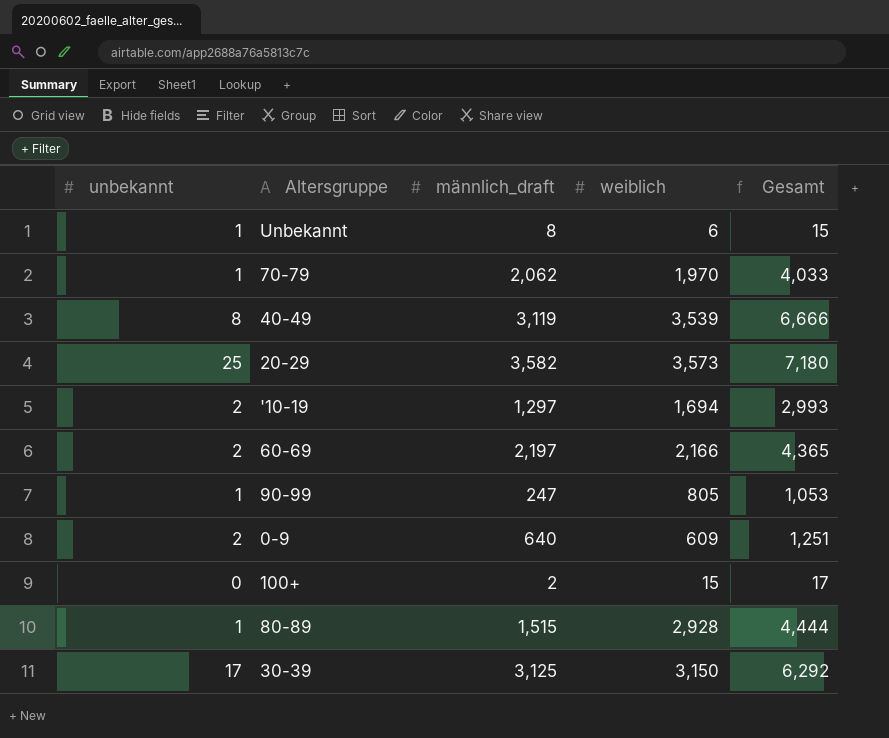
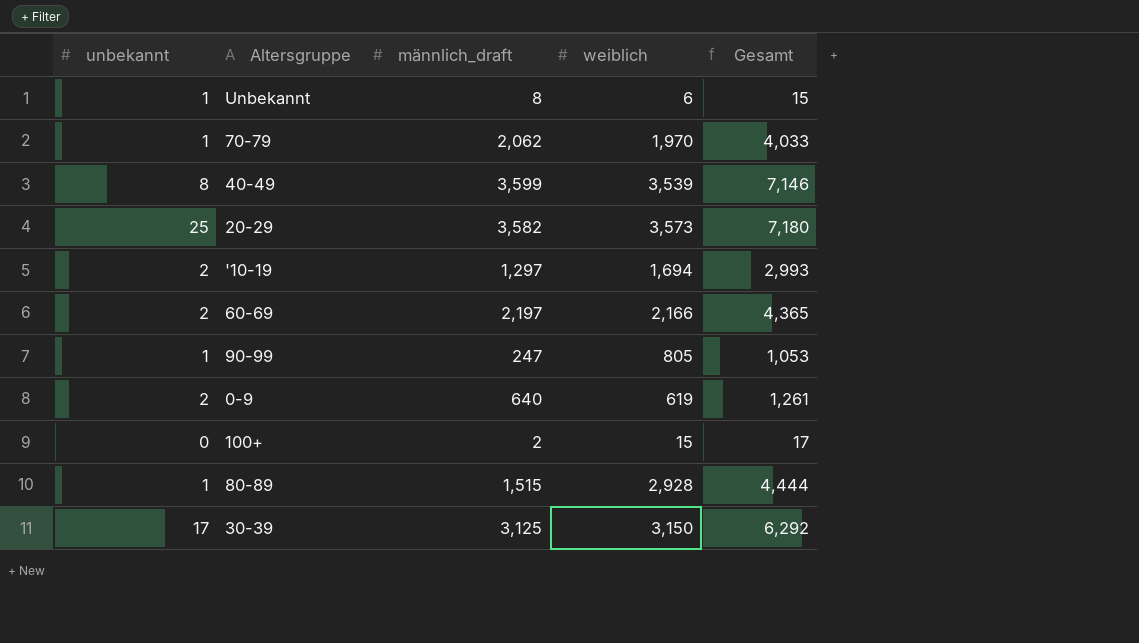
40-49 | männlich_draft: 3,119 -> 3,599
40-49 | Gesamt: 6,666 -> 7,146
0-9 | weiblich: 609 -> 619
0-9 | Gesamt: 1,251 -> 1,261

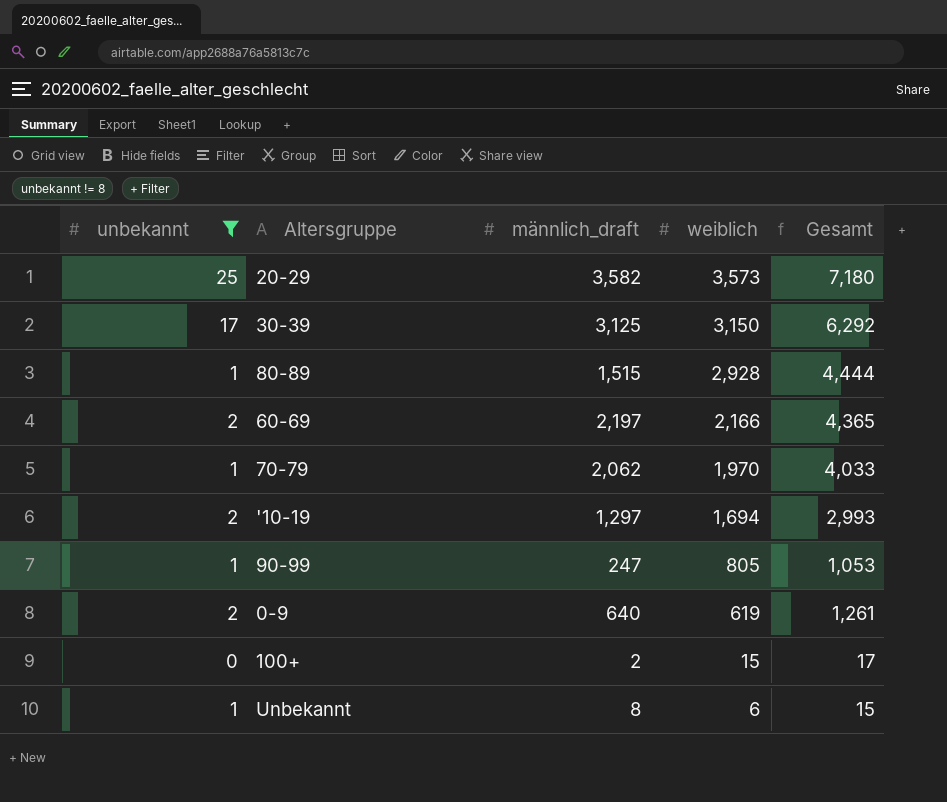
filter: none -> unbekannt != 8
row order: none -> weiblich descending

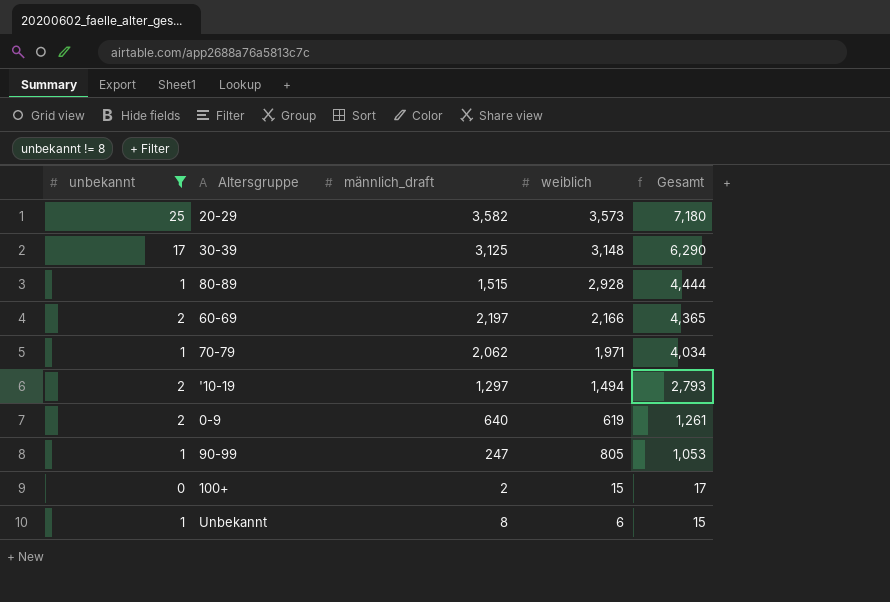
row order: weiblich descending -> Gesamt descending
30-39 | weiblich: 3,150 -> 3,148
30-39 | Gesamt: 6,292 -> 6,290
70-79 | weiblich: 1,970 -> 1,971
70-79 | Gesamt: 4,033 -> 4,034
'10-19 | weiblich: 1,694 -> 1,494
'10-19 | Gesamt: 2,993 -> 2,793

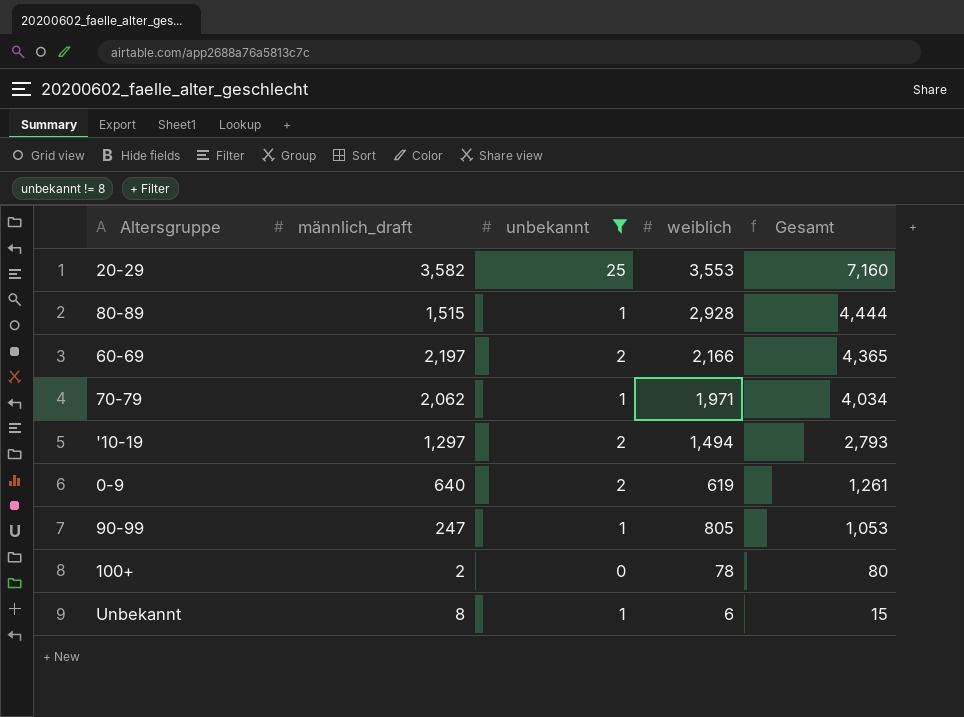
column unbekannt | position: 1 -> 3
row 30-39: 17 | 3,125 | 3,148 | 6,290 -> none
20-29 | weiblich: 3,573 -> 3,553
20-29 | Gesamt: 7,180 -> 7,160
100+ | weiblich: 15 -> 78
100+ | Gesamt: 17 -> 80

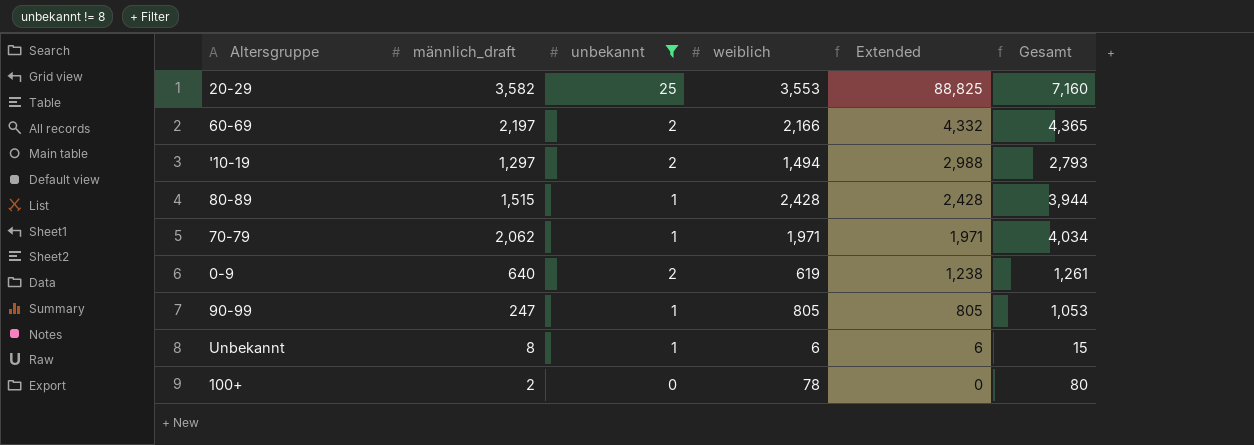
row order: Gesamt descending -> Extended descending
column Extended | formula: none -> [unbekannt] * [weiblich]
80-89 | weiblich: 2,928 -> 2,428
80-89 | Gesamt: 4,444 -> 3,944

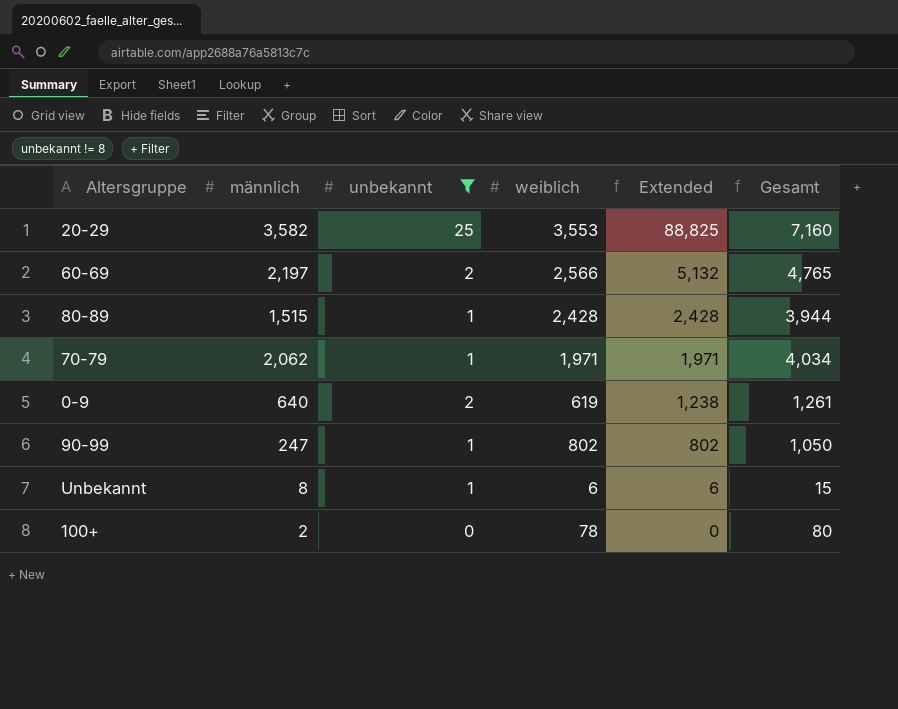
column name: männlich_draft -> männlich
row '10-19: 1,297 | 2 | 1,494 | 2,988 | 2,793 -> none
60-69 | weiblich: 2,166 -> 2,566
60-69 | Extended: 4,332 -> 5,132
60-69 | Gesamt: 4,365 -> 4,765
90-99 | weiblich: 805 -> 802
90-99 | Extended: 805 -> 802
90-99 | Gesamt: 1,053 -> 1,050

